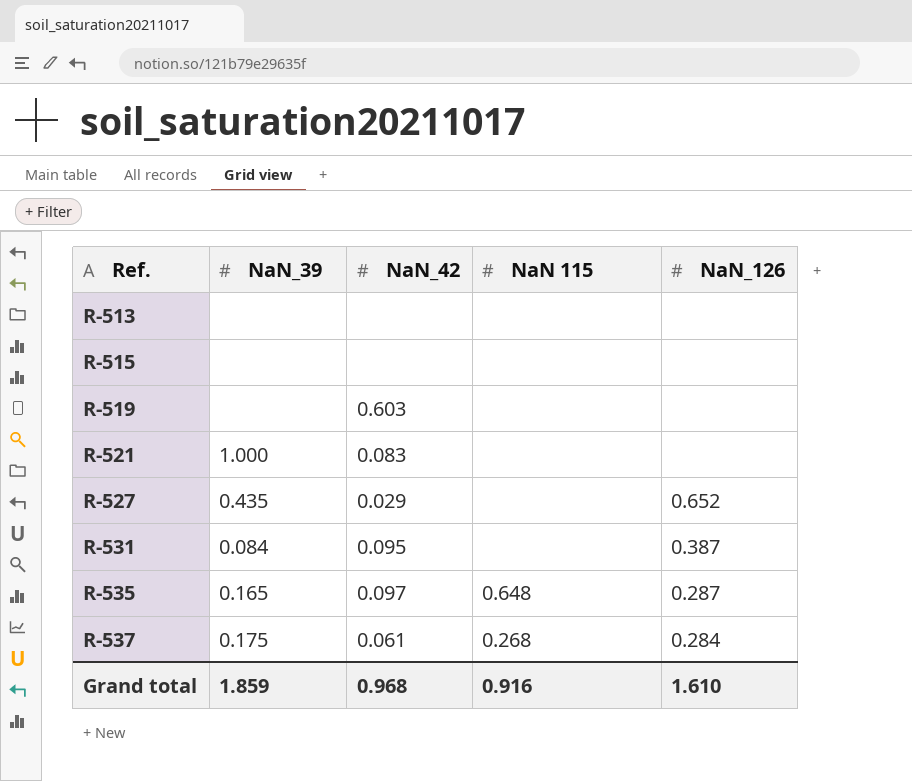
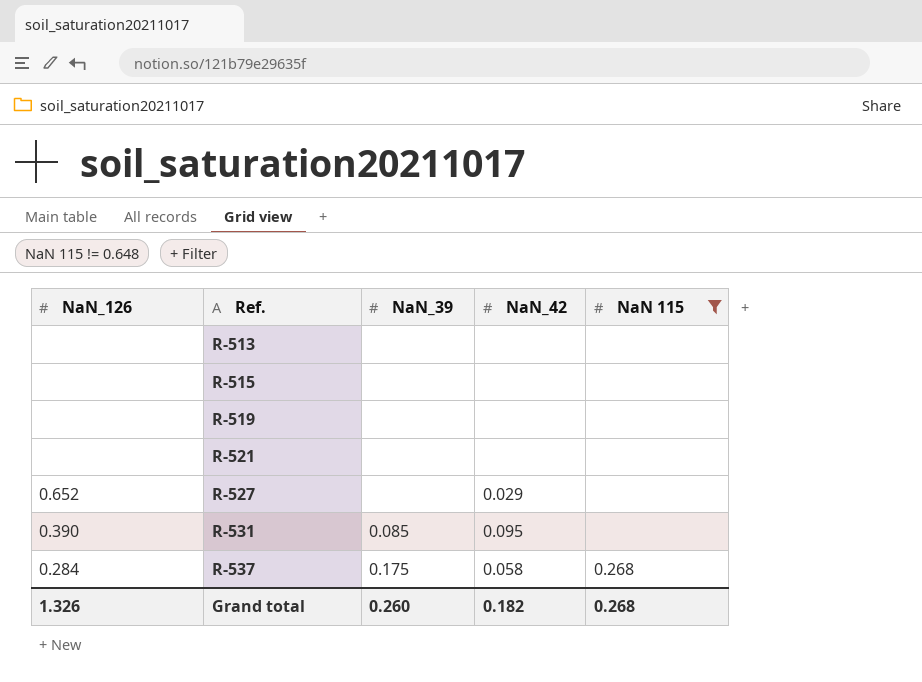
filter: none -> NaN 115 != 0.648
column NaN_126 | position: 5 -> 1
R-519 | NaN_42: 0.603 -> none
R-521 | NaN_39: 1.000 -> none
R-521 | NaN_42: 0.083 -> none
R-527 | NaN_39: 0.435 -> none
R-531 | NaN_126: 0.387 -> 0.390
R-531 | NaN_39: 0.084 -> 0.085
R-537 | NaN_42: 0.061 -> 0.058
Grand total | NaN_126: 1.610 -> 1.326
Grand total | NaN_39: 1.859 -> 0.260
Grand total | NaN_42: 0.968 -> 0.182
Grand total | NaN 115: 0.916 -> 0.268

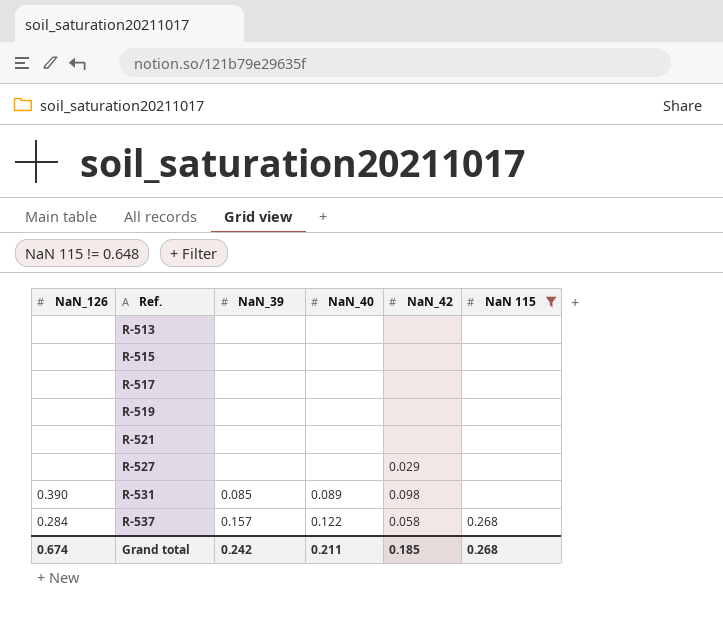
column NaN_40 | position: none -> 4
row R-517: none -> none | none | none | none | none
R-527 | NaN_126: 0.652 -> none
R-531 | NaN_42: 0.095 -> 0.098
R-537 | NaN_39: 0.175 -> 0.157
Grand total | NaN_126: 1.326 -> 0.674
Grand total | NaN_39: 0.260 -> 0.242
Grand total | NaN_42: 0.182 -> 0.185

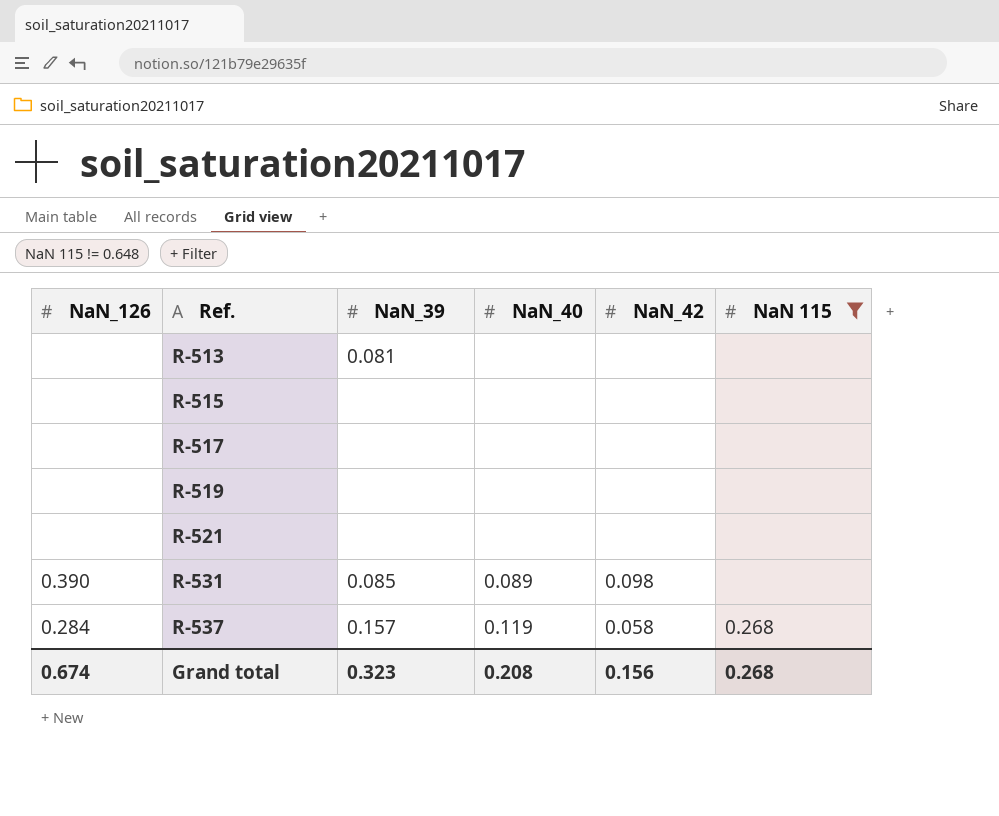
row R-527: none | none | none | 0.029 | none -> none
R-513 | NaN_39: none -> 0.081
R-537 | NaN_40: 0.122 -> 0.119
Grand total | NaN_39: 0.242 -> 0.323
Grand total | NaN_40: 0.211 -> 0.208
Grand total | NaN_42: 0.185 -> 0.156

